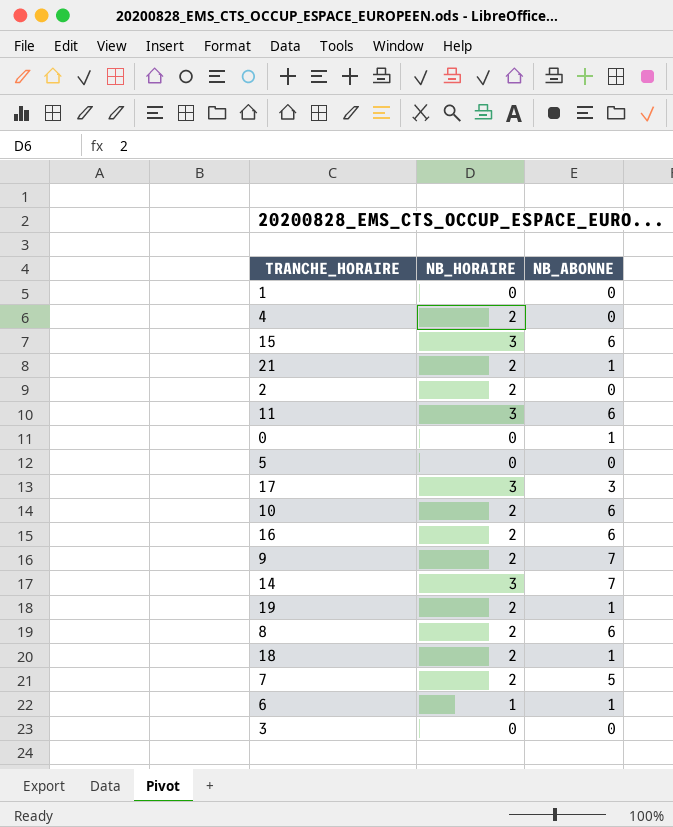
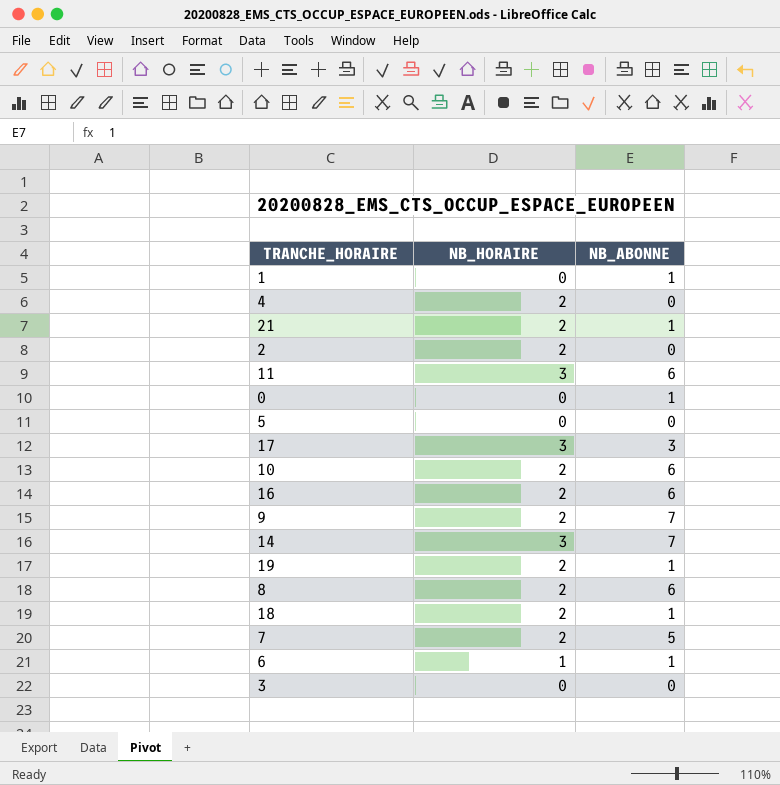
row 15: 3 | 6 -> none
1 | NB_ABONNE: 0 -> 1

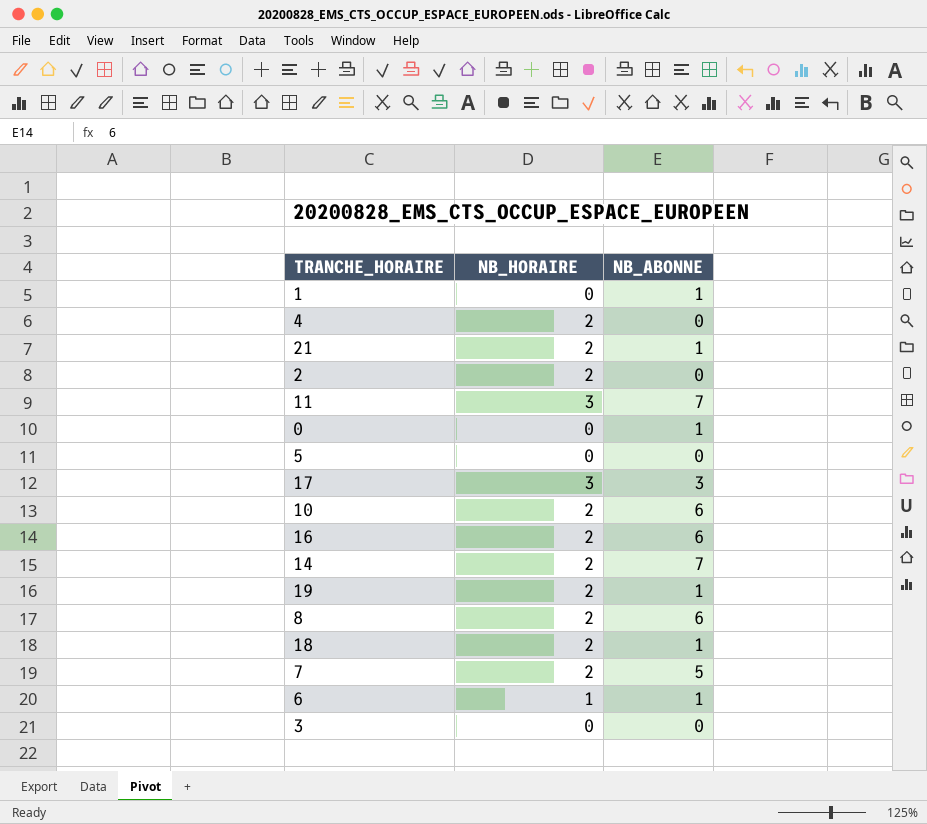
row 9: 2 | 7 -> none
11 | NB_ABONNE: 6 -> 7
14 | NB_HORAIRE: 3 -> 2

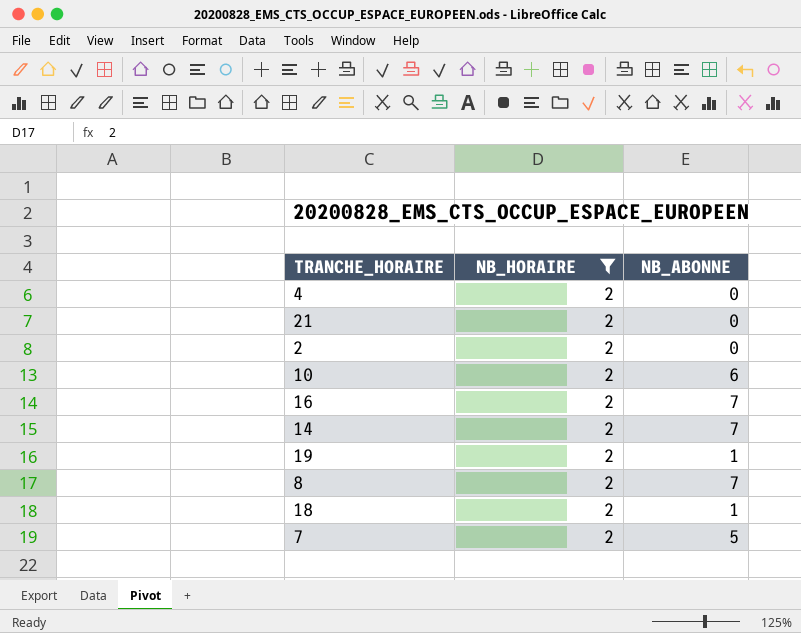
filter: none -> NB_HORAIRE = 2
21 | NB_ABONNE: 1 -> 0
16 | NB_ABONNE: 6 -> 7
8 | NB_ABONNE: 6 -> 7

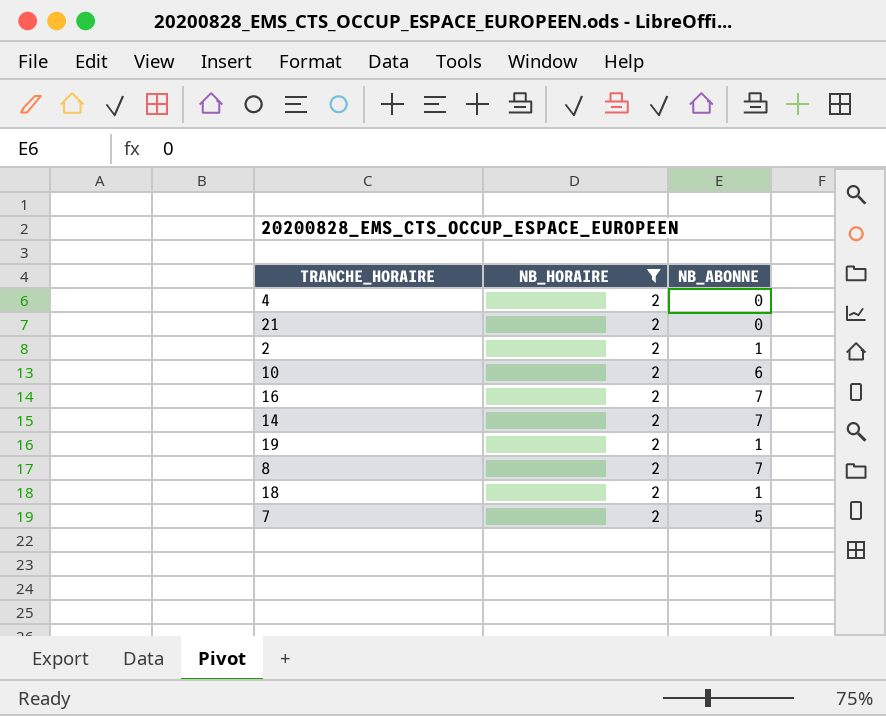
2 | NB_ABONNE: 0 -> 1

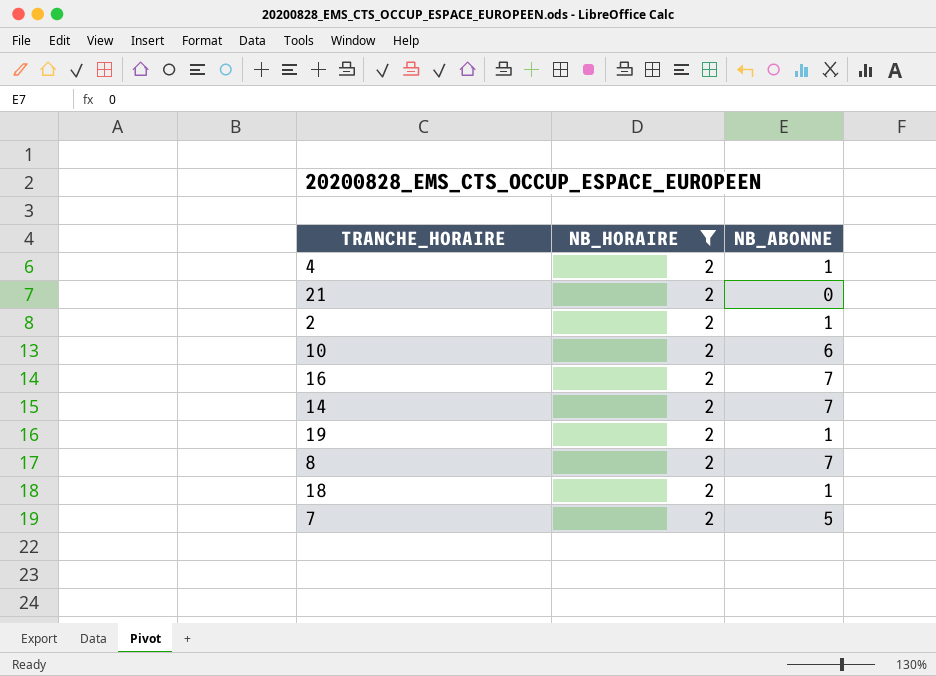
4 | NB_ABONNE: 0 -> 1

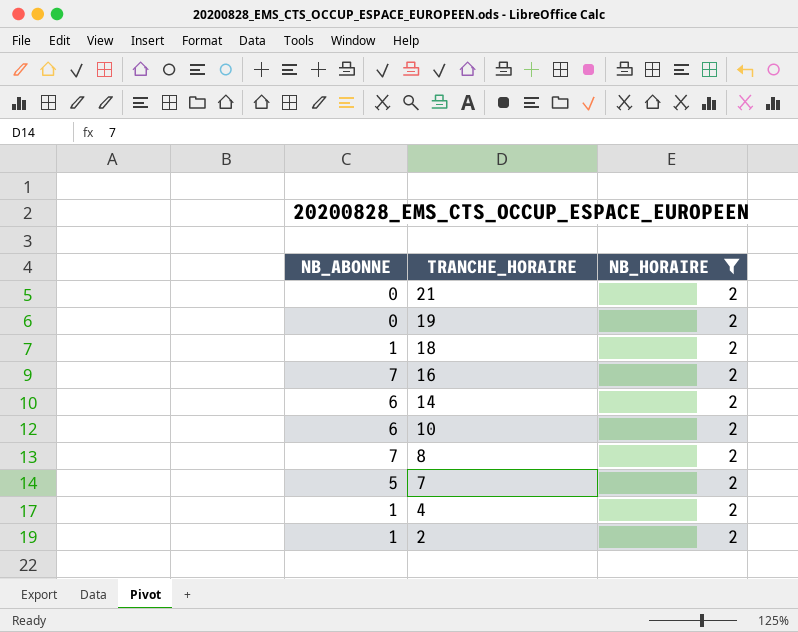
row order: none -> TRANCHE_HORAIRE descending
column NB_ABONNE | position: 3 -> 1
19 | NB_ABONNE: 1 -> 0
14 | NB_ABONNE: 7 -> 6

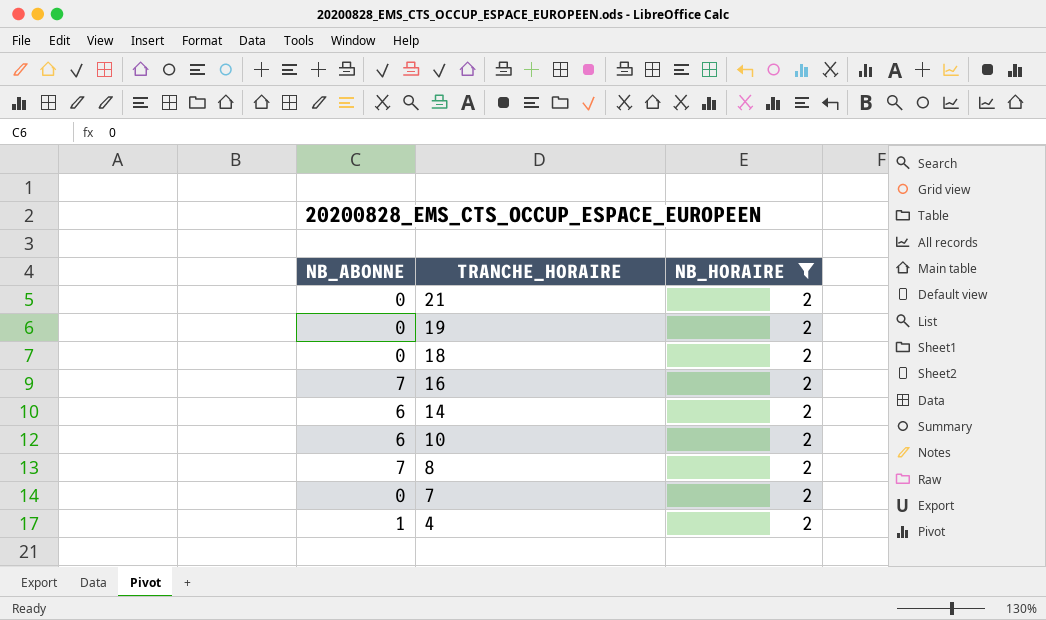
row 2: 1 | 2 -> none
18 | NB_ABONNE: 1 -> 0
7 | NB_ABONNE: 5 -> 0

